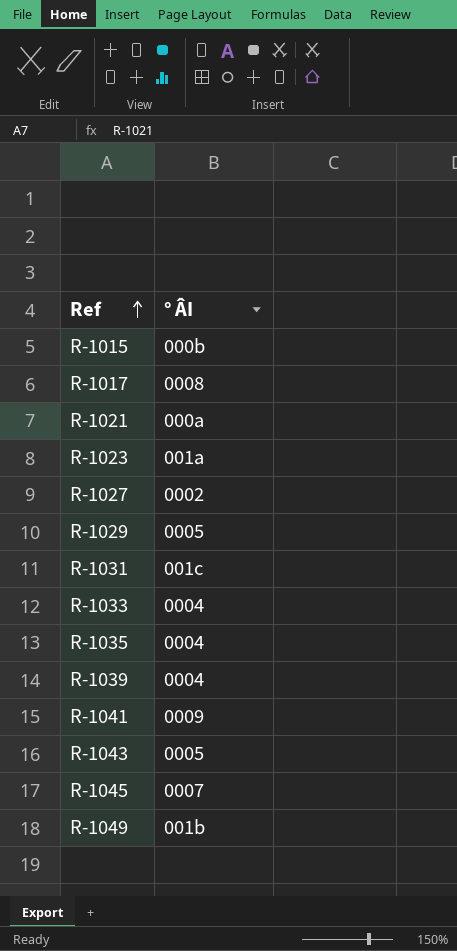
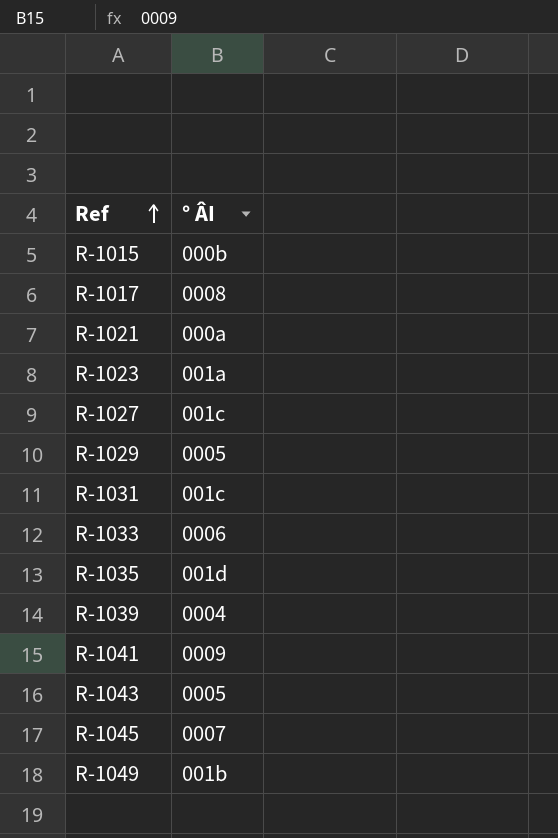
R-1027 | ° ÂI: 0002 -> 001c
R-1033 | ° ÂI: 0004 -> 0006
R-1035 | ° ÂI: 0004 -> 001d

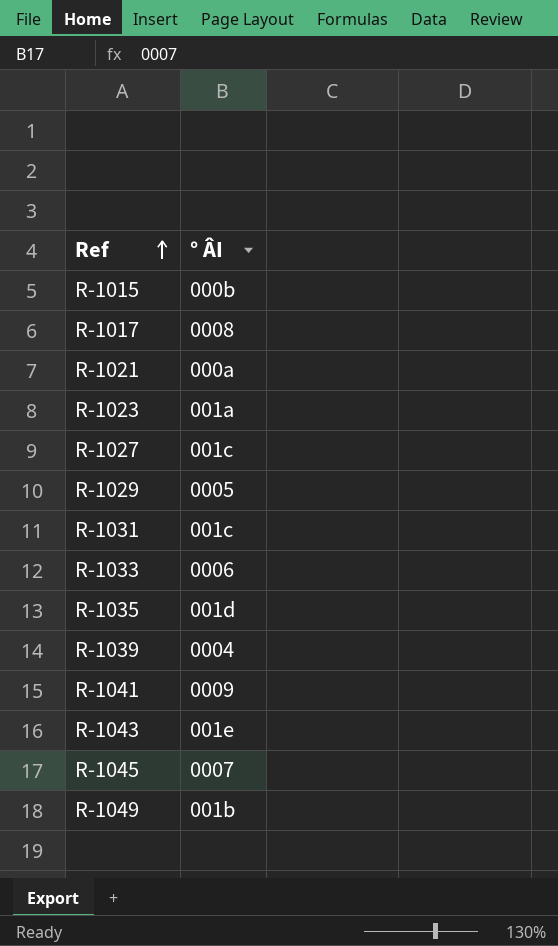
R-1043 | ° ÂI: 0005 -> 001e

